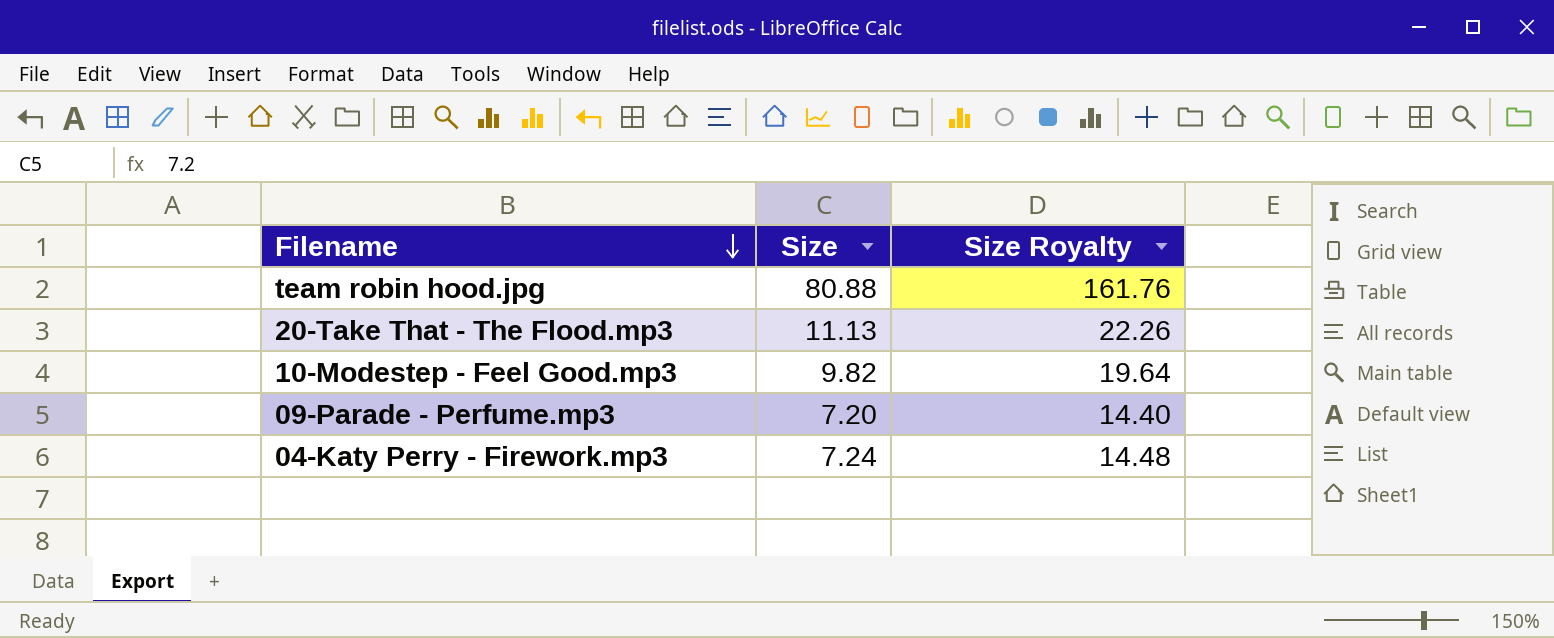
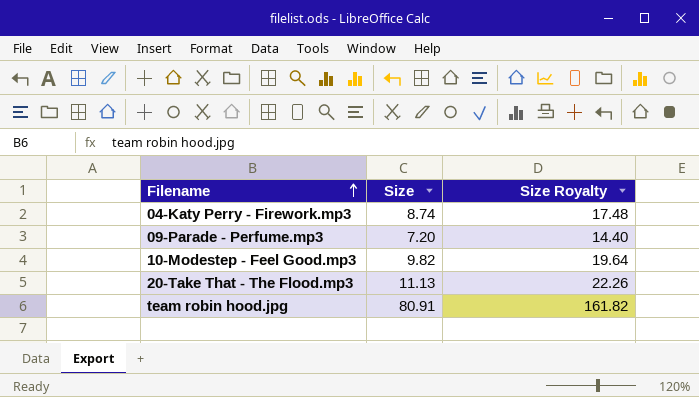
row order: Filename descending -> Filename ascending
04-Katy Perry - Firework.mp3 | Size: 7.24 -> 8.74
04-Katy Perry - Firework.mp3 | Size Royalty: 14.48 -> 17.48
team robin hood.jpg | Size: 80.88 -> 80.91
team robin hood.jpg | Size Royalty: 161.76 -> 161.82

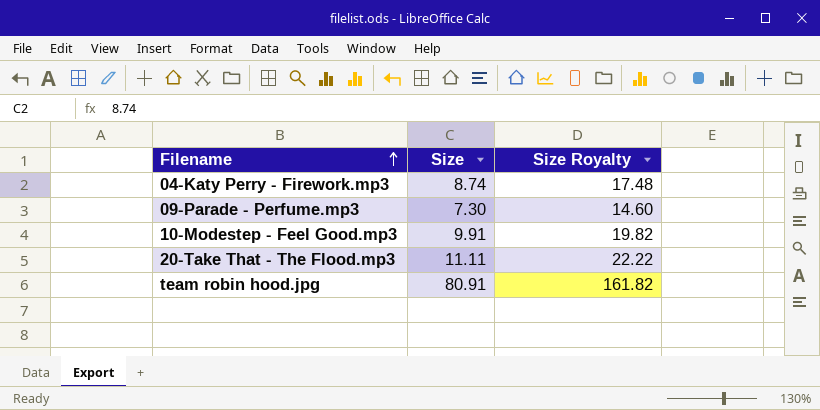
09-Parade - Perfume.mp3 | Size: 7.20 -> 7.30
09-Parade - Perfume.mp3 | Size Royalty: 14.40 -> 14.60
10-Modestep - Feel Good.mp3 | Size: 9.82 -> 9.91
10-Modestep - Feel Good.mp3 | Size Royalty: 19.64 -> 19.82
20-Take That - The Flood.mp3 | Size: 11.13 -> 11.11
20-Take That - The Flood.mp3 | Size Royalty: 22.26 -> 22.22

